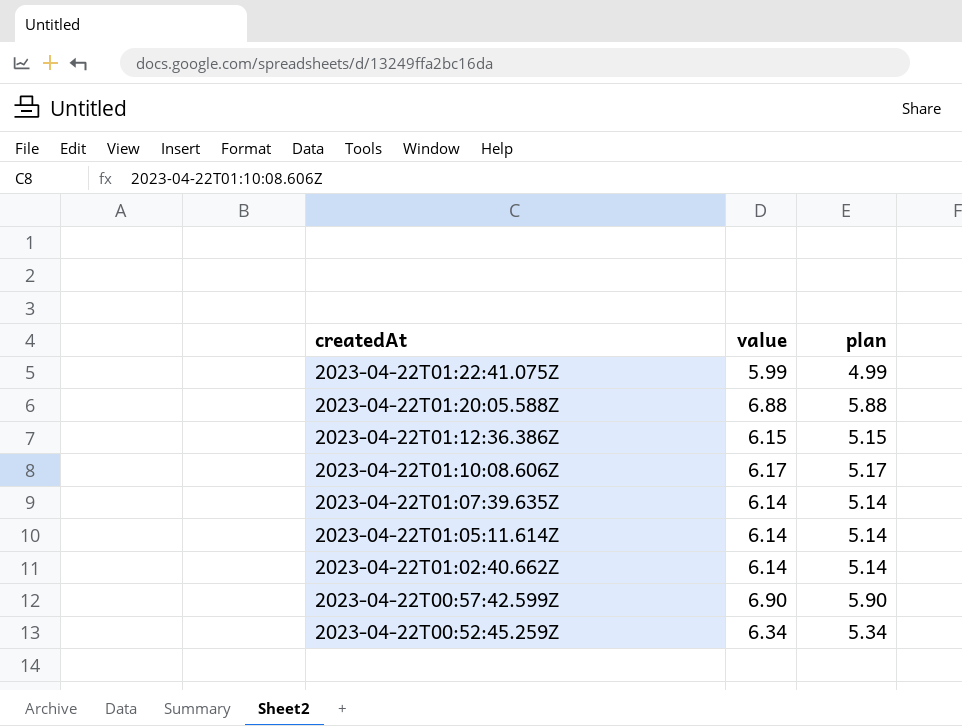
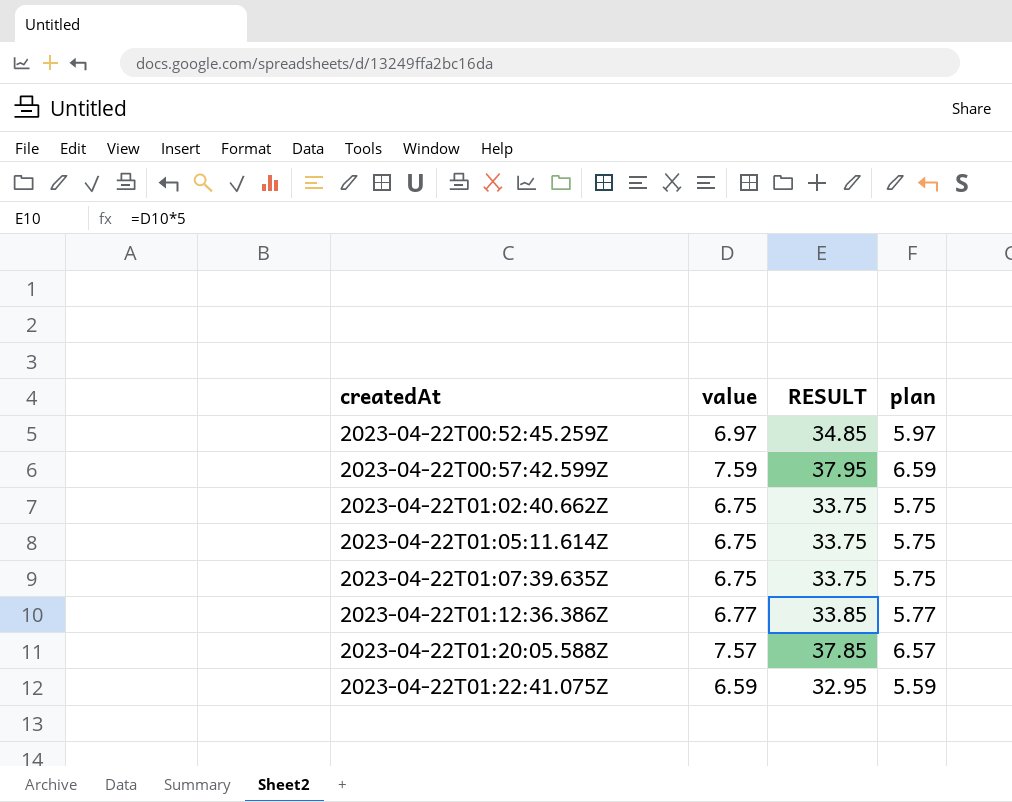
row order: createdAt descending -> createdAt ascending
column RESULT | formula: none -> [value] * 5
row 2023-04-22T01:10:08.606Z: 6.17 | 5.17 -> none
2023-04-22T00:52:45.259Z | value: 6.34 -> 6.97
2023-04-22T00:52:45.259Z | plan: 5.34 -> 5.97
2023-04-22T00:57:42.599Z | value: 6.90 -> 7.59
2023-04-22T00:57:42.599Z | plan: 5.90 -> 6.59
2023-04-22T01:02:40.662Z | value: 6.14 -> 6.75
2023-04-22T01:02:40.662Z | plan: 5.14 -> 5.75
2023-04-22T01:05:11.614Z | value: 6.14 -> 6.75
2023-04-22T01:05:11.614Z | plan: 5.14 -> 5.75
2023-04-22T01:07:39.635Z | value: 6.14 -> 6.75
2023-04-22T01:07:39.635Z | plan: 5.14 -> 5.75
2023-04-22T01:12:36.386Z | value: 6.15 -> 6.77
2023-04-22T01:12:36.386Z | plan: 5.15 -> 5.77
2023-04-22T01:20:05.588Z | value: 6.88 -> 7.57
2023-04-22T01:20:05.588Z | plan: 5.88 -> 6.57
2023-04-22T01:22:41.075Z | value: 5.99 -> 6.59
2023-04-22T01:22:41.075Z | plan: 4.99 -> 5.59

